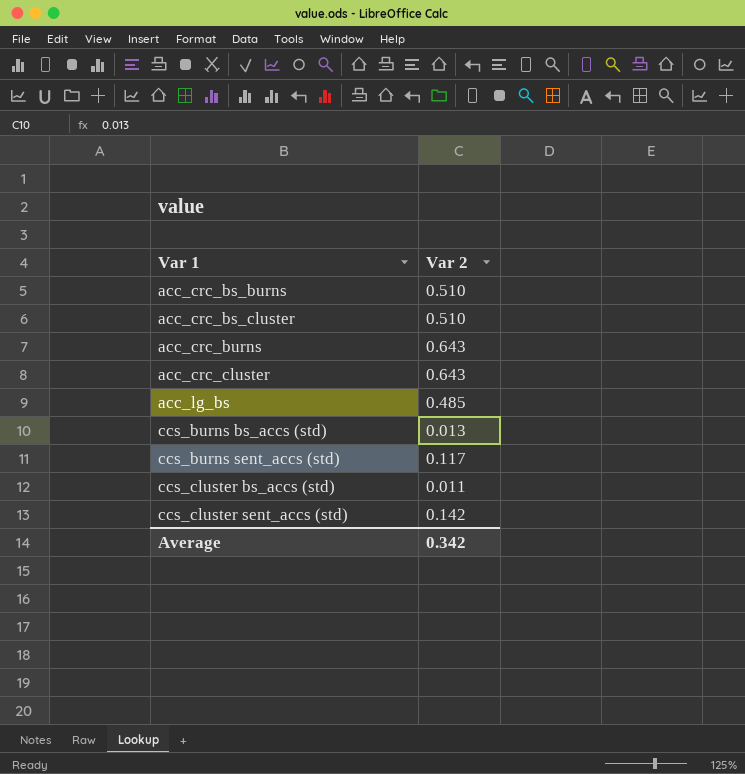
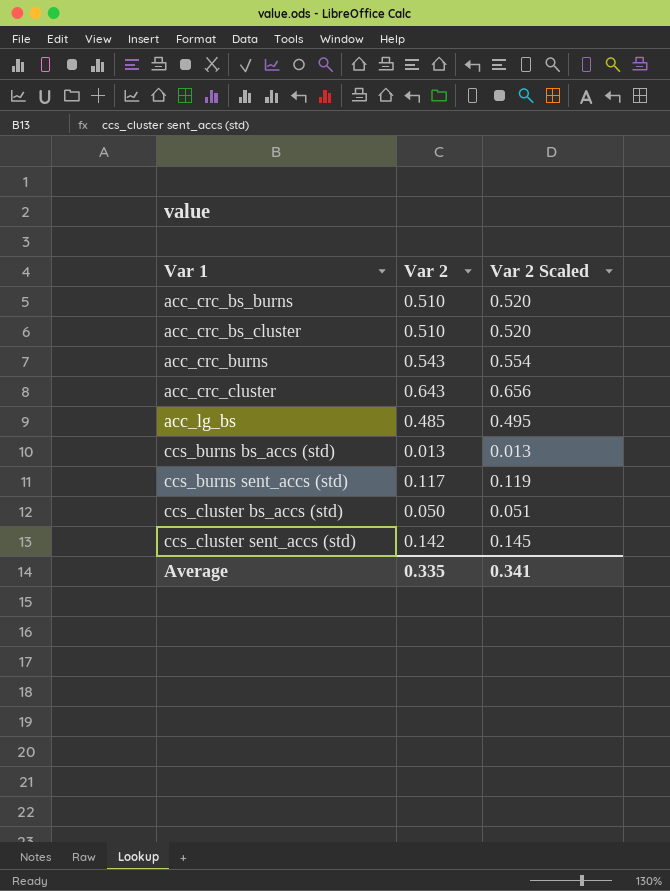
column Var 2 Scaled | formula: none -> [Var 2] * 1.02
acc_crc_burns | Var 2: 0.643 -> 0.543
ccs_cluster bs_accs (std) | Var 2: 0.011 -> 0.050
Average | Var 2: 0.342 -> 0.335

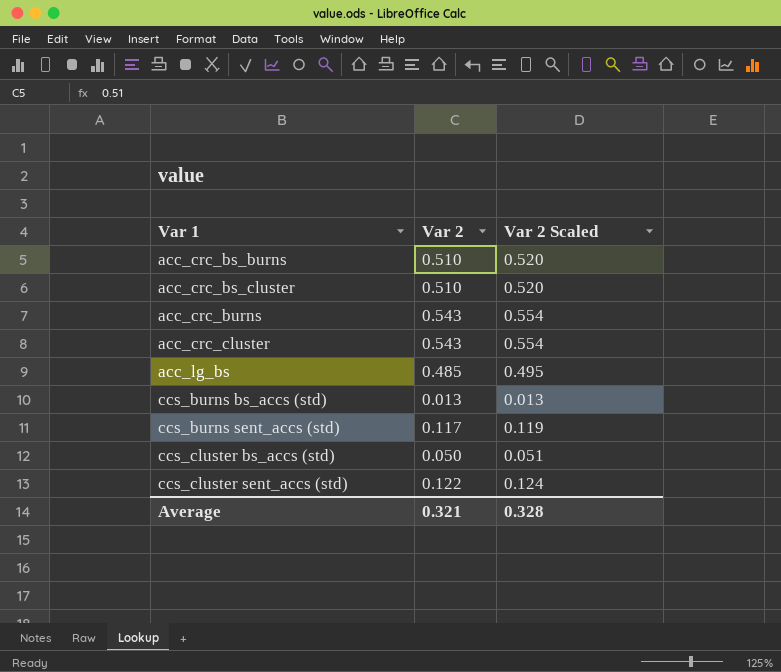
acc_crc_cluster | Var 2: 0.643 -> 0.543
acc_crc_cluster | Var 2 Scaled: 0.656 -> 0.554
ccs_cluster sent_accs (std) | Var 2: 0.142 -> 0.122
ccs_cluster sent_accs (std) | Var 2 Scaled: 0.145 -> 0.124
Average | Var 2: 0.335 -> 0.321
Average | Var 2 Scaled: 0.341 -> 0.328

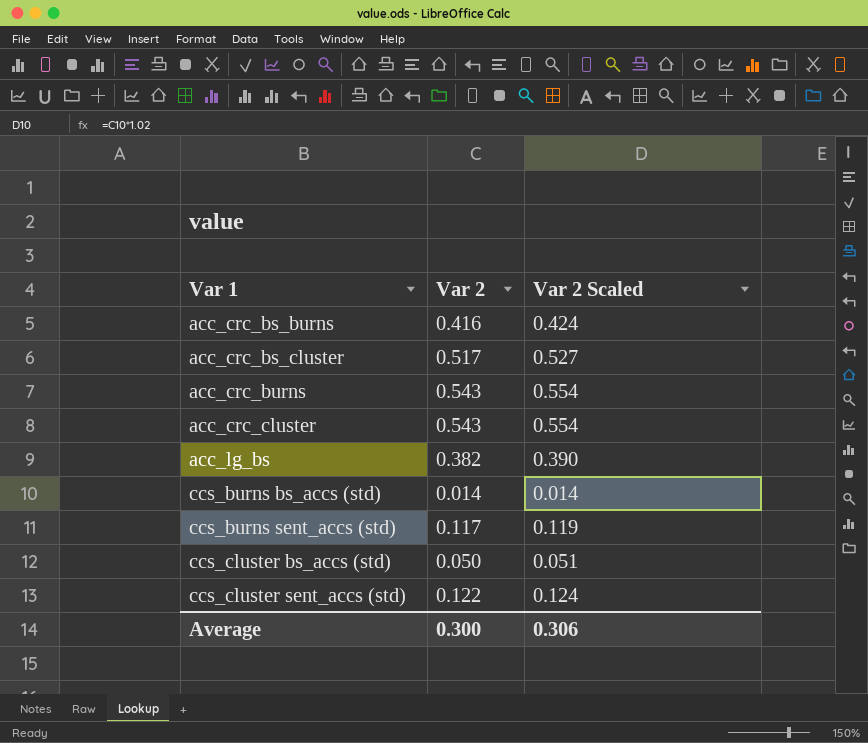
acc_crc_bs_burns | Var 2: 0.510 -> 0.416
acc_crc_bs_burns | Var 2 Scaled: 0.520 -> 0.424
acc_crc_bs_cluster | Var 2: 0.510 -> 0.517
acc_crc_bs_cluster | Var 2 Scaled: 0.520 -> 0.527
acc_lg_bs | Var 2: 0.485 -> 0.382
acc_lg_bs | Var 2 Scaled: 0.495 -> 0.390
ccs_burns bs_accs (std) | Var 2: 0.013 -> 0.014
ccs_burns bs_accs (std) | Var 2 Scaled: 0.013 -> 0.014
Average | Var 2: 0.321 -> 0.300
Average | Var 2 Scaled: 0.328 -> 0.306

